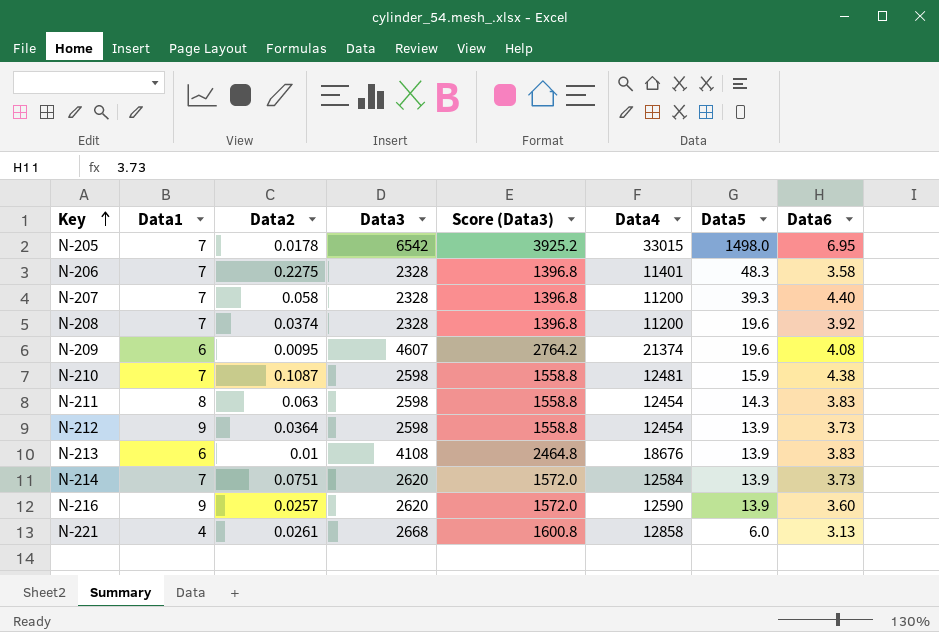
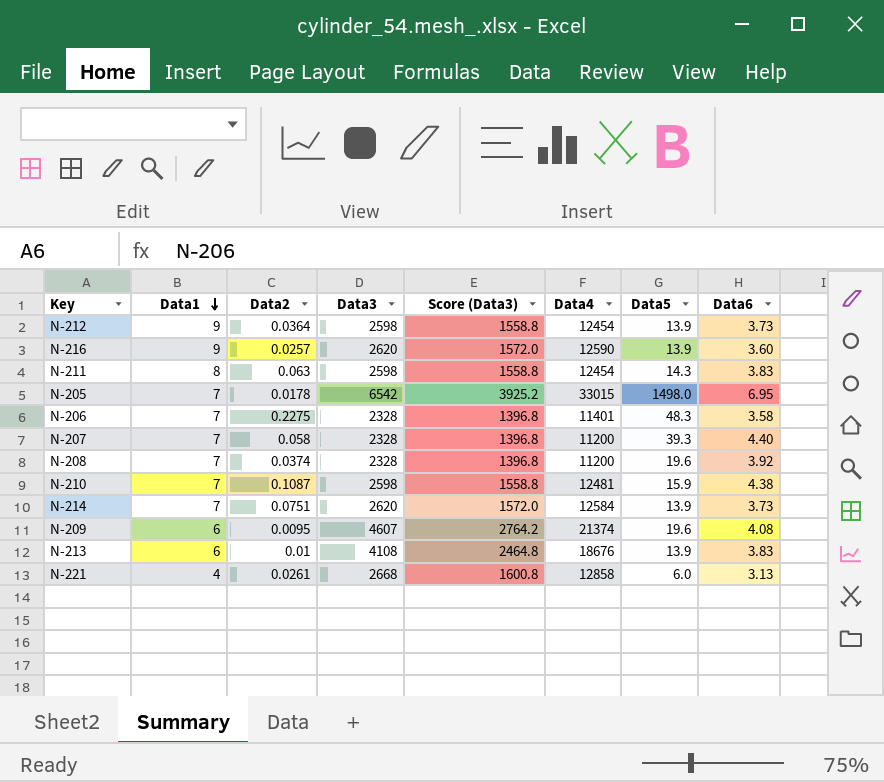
row order: Key ascending -> Data1 descending

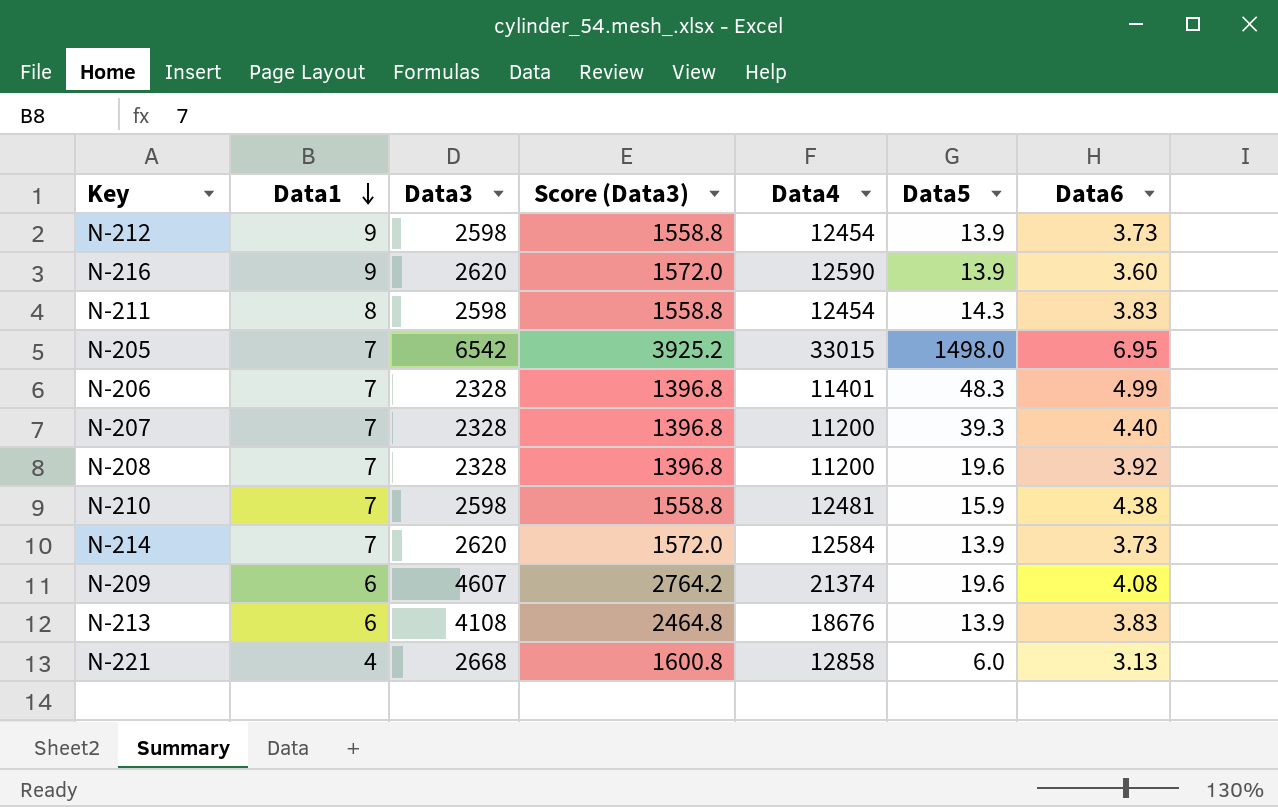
column Data2 | position: 3 -> none
N-206 | Data6: 3.58 -> 4.99

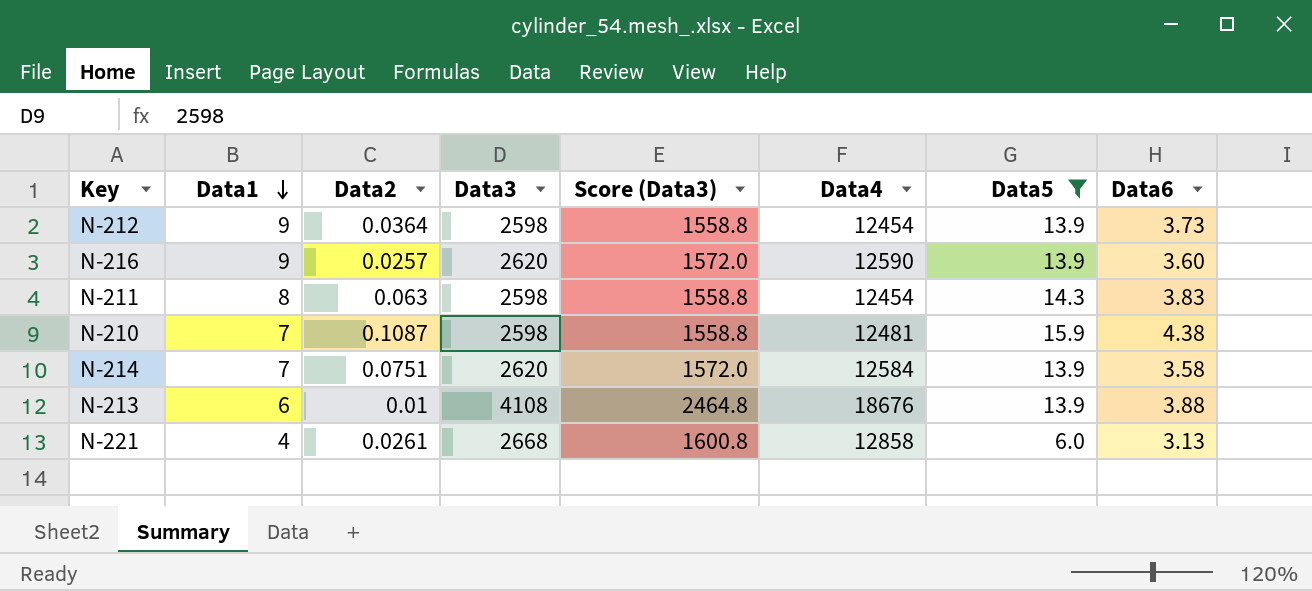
filter: none -> Data5 <= 15.9
column Data2 | position: none -> 3
N-214 | Data6: 3.73 -> 3.58
N-213 | Data6: 3.83 -> 3.88

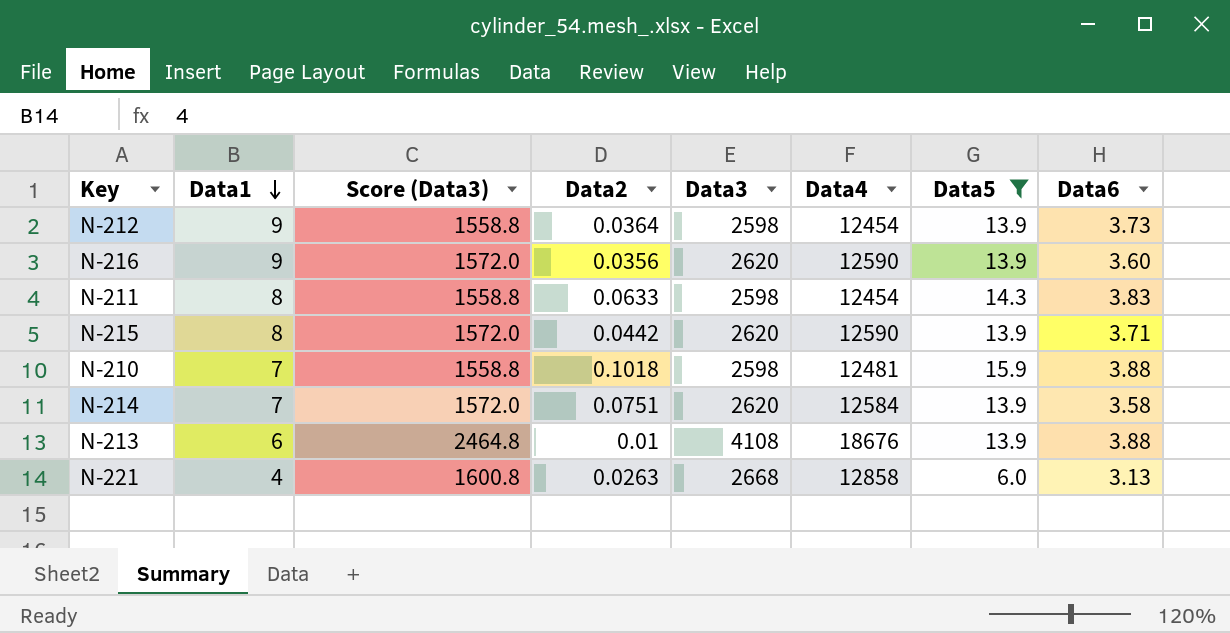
column Score (Data3) | position: 5 -> 3
N-216 | Data2: 0.0257 -> 0.0356
N-211 | Data2: 0.063 -> 0.0633
row N-215: none -> 8 | 1572.0 | 0.0442 | 2620 | 12590 | 13.9 | 3.71
N-210 | Data2: 0.1087 -> 0.1018
N-210 | Data6: 4.38 -> 3.88
N-221 | Data2: 0.0261 -> 0.0263

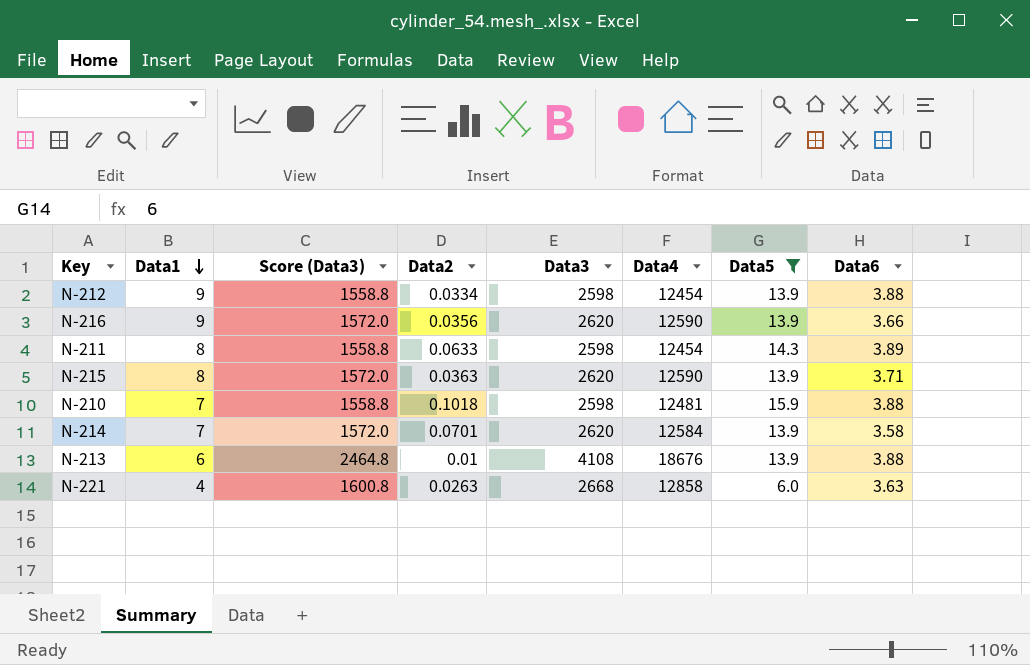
N-212 | Data2: 0.0364 -> 0.0334
N-212 | Data6: 3.73 -> 3.88
N-216 | Data6: 3.60 -> 3.66
N-211 | Data6: 3.83 -> 3.89
N-215 | Data2: 0.0442 -> 0.0363
N-214 | Data2: 0.0751 -> 0.0701
N-221 | Data6: 3.13 -> 3.63

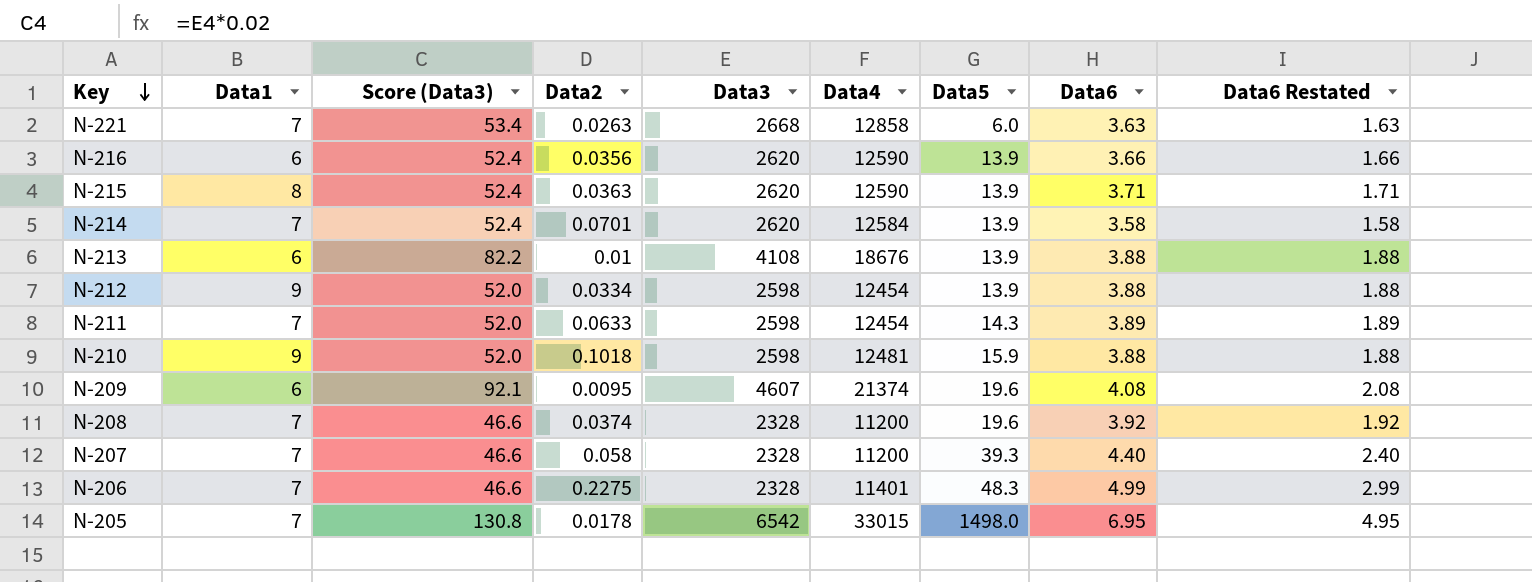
filter: Data5 <= 15.9 -> none
row order: Data1 descending -> Key descending
column Score (Data3) | formula: [Data3] * 0.6 -> [Data3] * 0.02
column Data6 Restated | formula: none -> [Data6] - 2
N-221 | Data1: 4 -> 7
N-216 | Data1: 9 -> 6
N-211 | Data1: 8 -> 7
N-210 | Data1: 7 -> 9

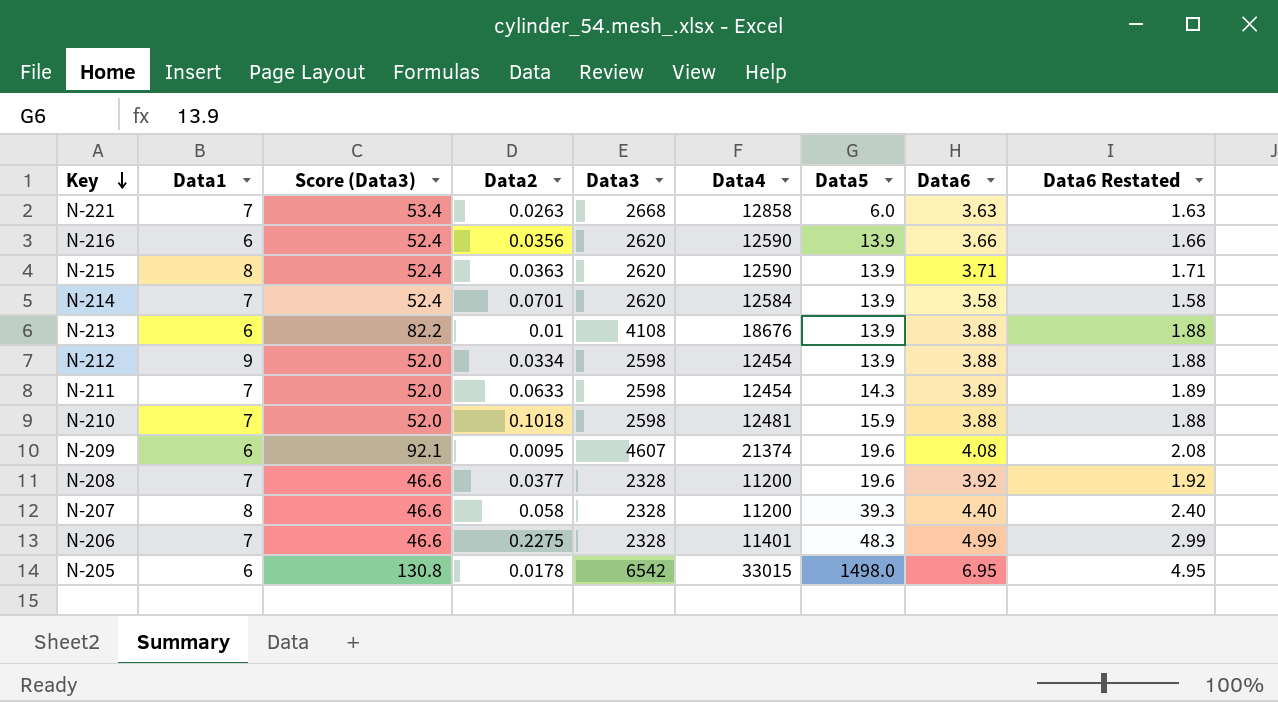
N-210 | Data1: 9 -> 7
N-208 | Data2: 0.0374 -> 0.0377
N-207 | Data1: 7 -> 8
N-205 | Data1: 7 -> 6

